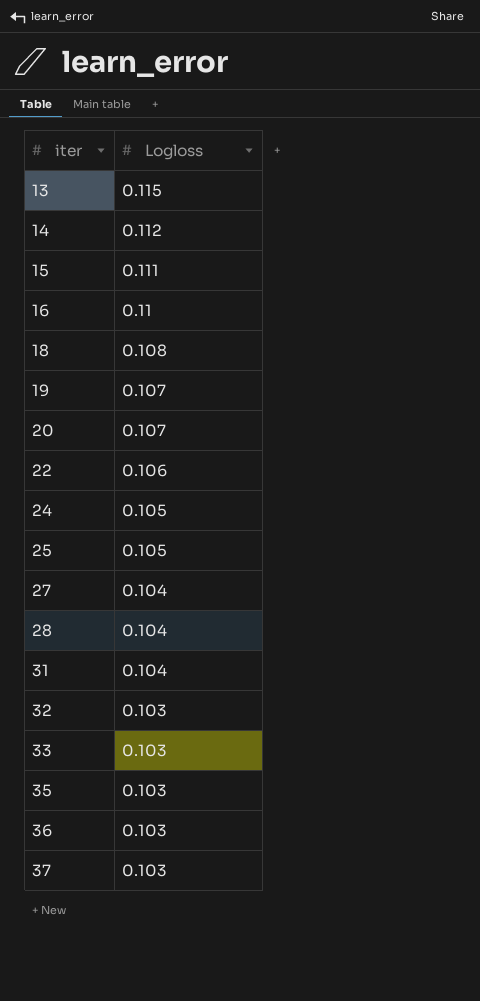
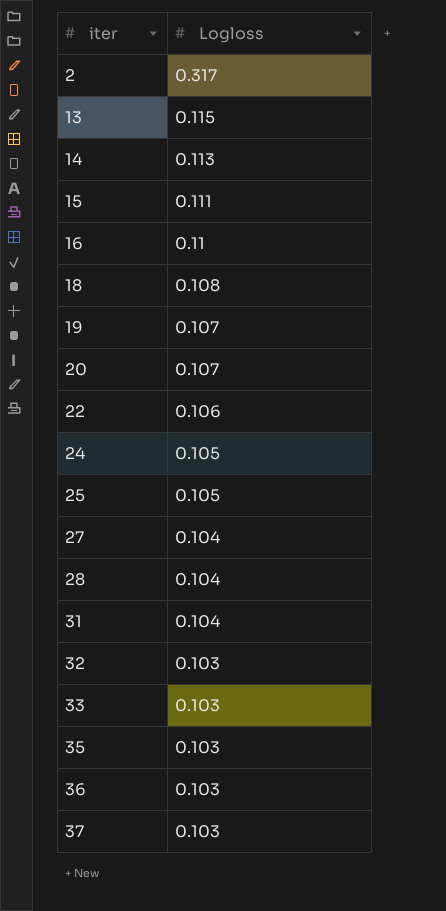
row 2: none -> 0.317
14 | Logloss: 0.112 -> 0.113

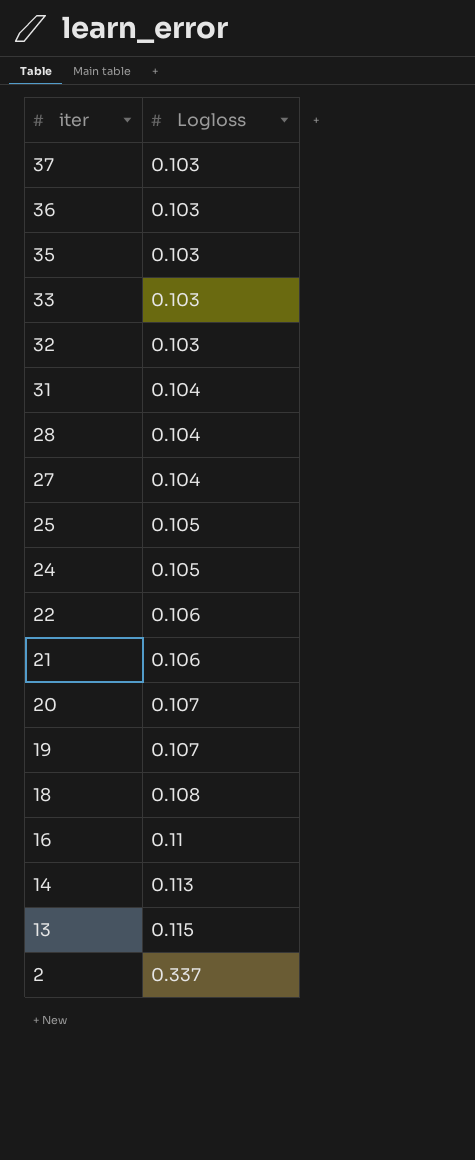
row order: iter ascending -> iter descending
row 15: 0.111 -> none
row 21: none -> 0.106
2 | Logloss: 0.317 -> 0.337

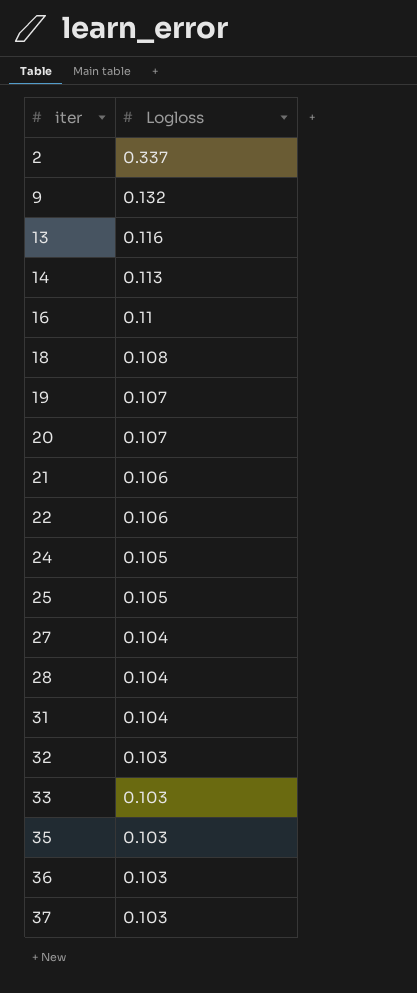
row order: iter descending -> iter ascending
row 9: none -> 0.132
13 | Logloss: 0.115 -> 0.116

